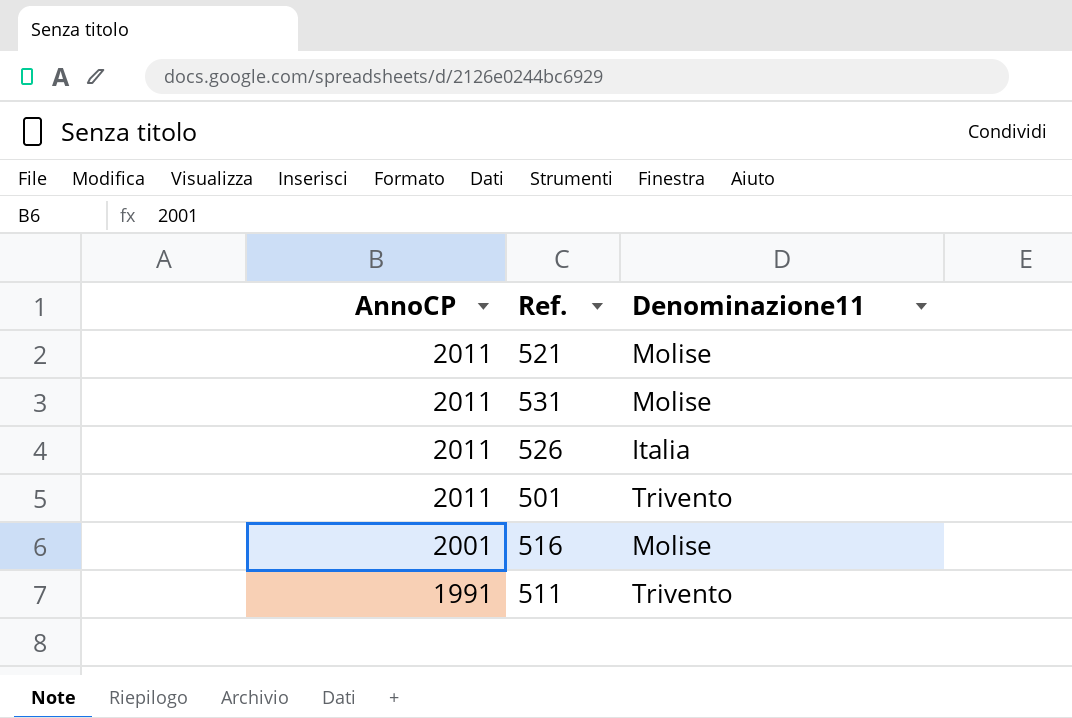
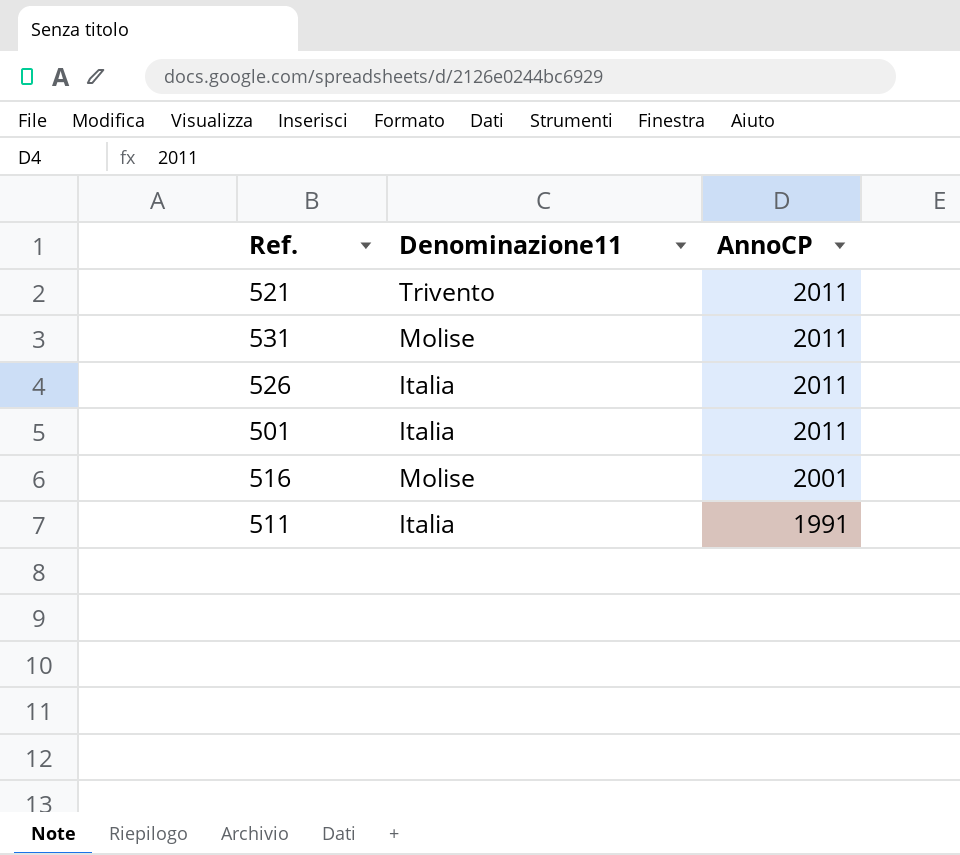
column AnnoCP | position: 1 -> 3
521 | Denominazione11: Molise -> Trivento
501 | Denominazione11: Trivento -> Italia
511 | Denominazione11: Trivento -> Italia

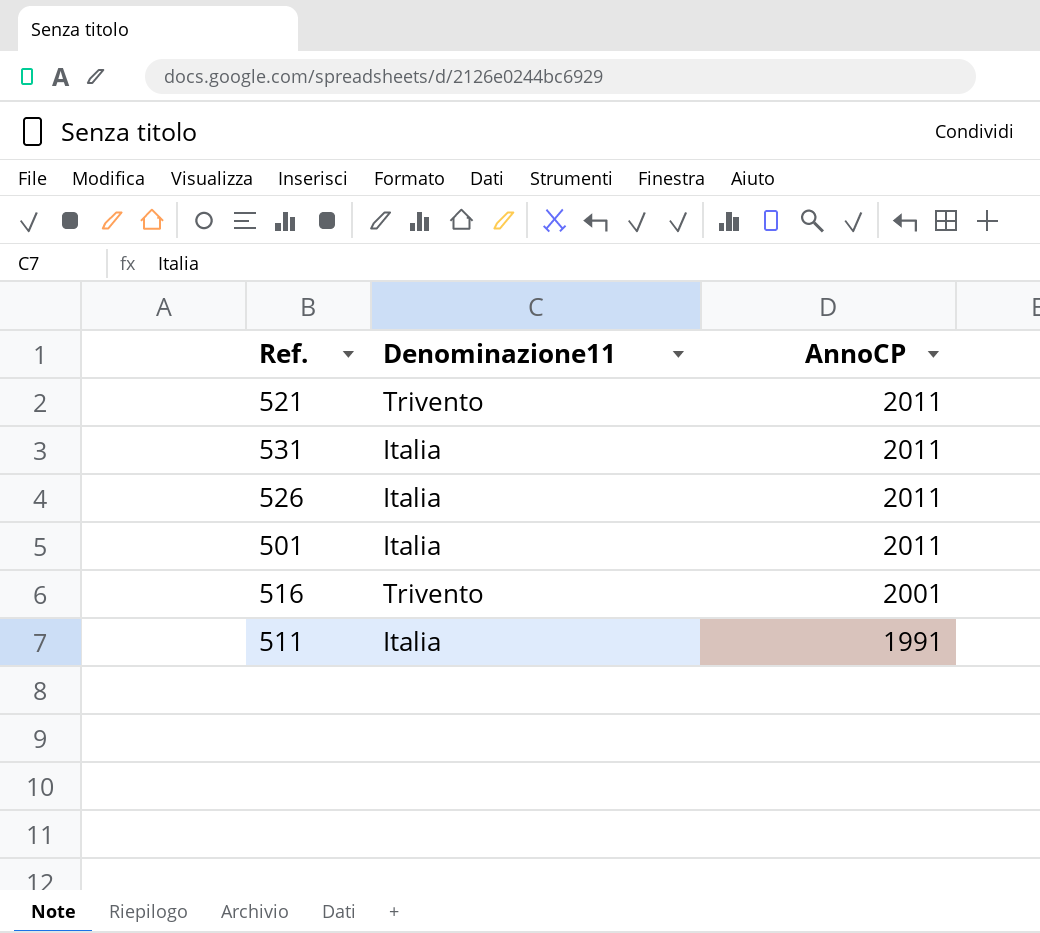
531 | Denominazione11: Molise -> Italia
516 | Denominazione11: Molise -> Trivento

